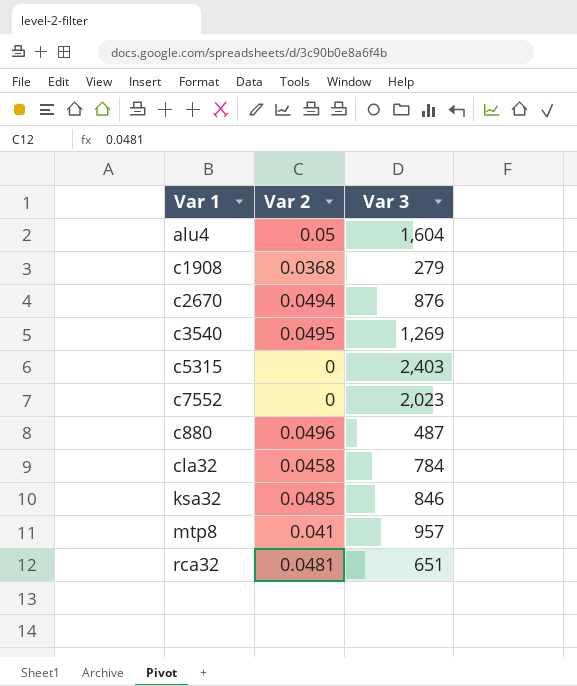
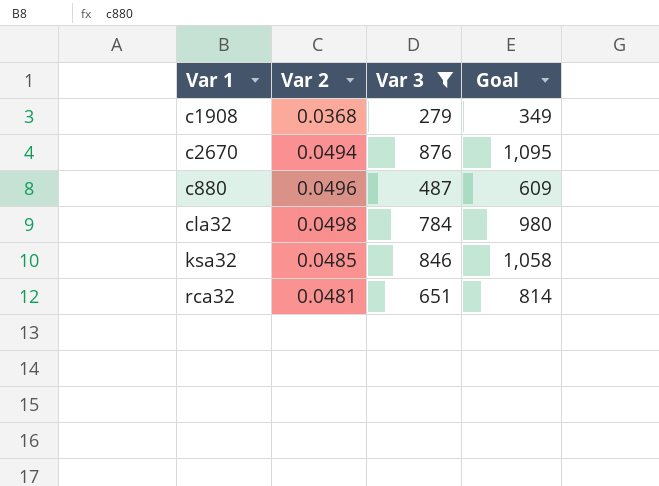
filter: none -> Var 3 <= 876
column Goal | formula: none -> [Var 3] * 1.25
cla32 | Var 2: 0.0458 -> 0.0498

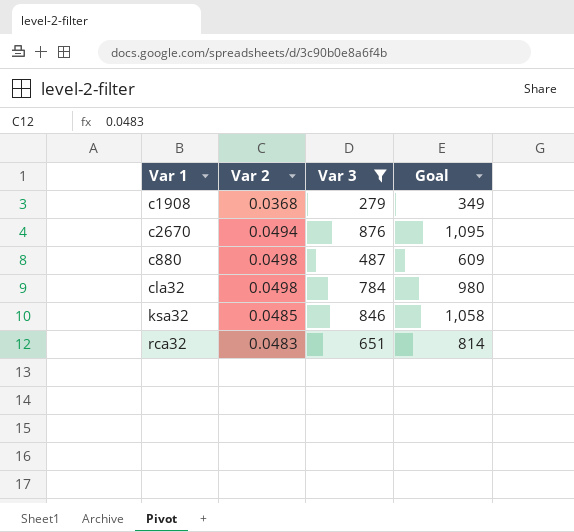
c880 | Var 2: 0.0496 -> 0.0498
rca32 | Var 2: 0.0481 -> 0.0483

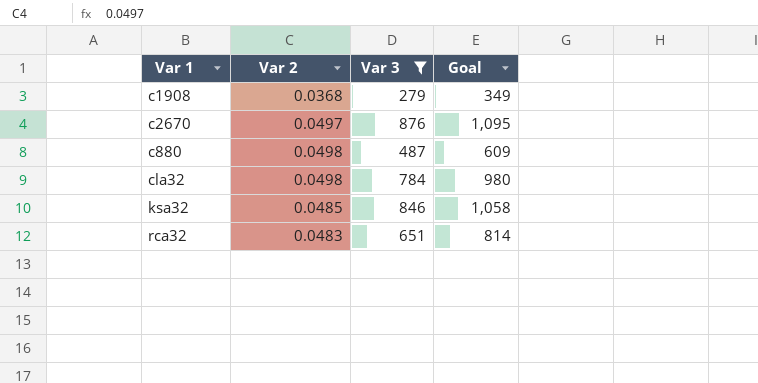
c2670 | Var 2: 0.0494 -> 0.0497

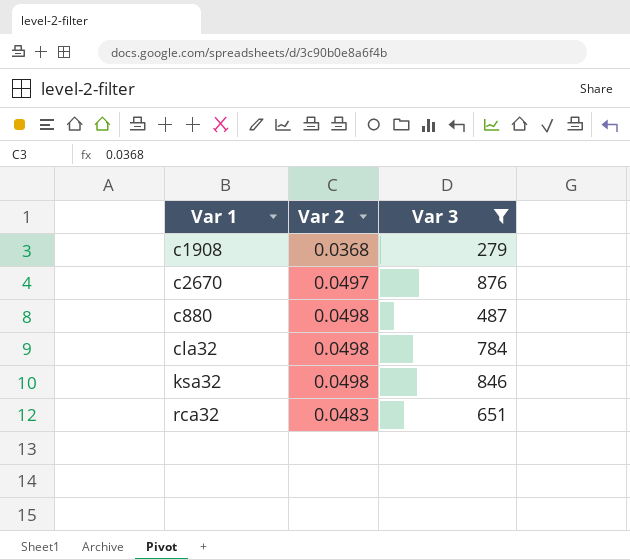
column Goal | formula: [Var 3] * 1.25 -> none
ksa32 | Var 2: 0.0485 -> 0.0498

